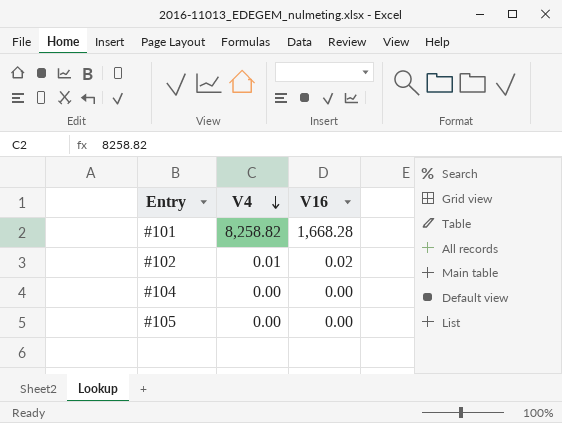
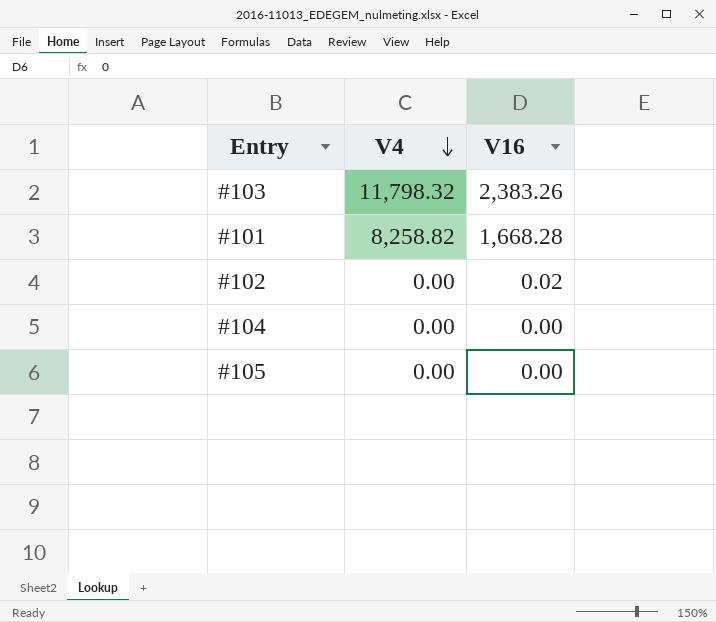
row #103: none -> 11,798.32 | 2,383.26
#102 | V4: 0.01 -> 0.00

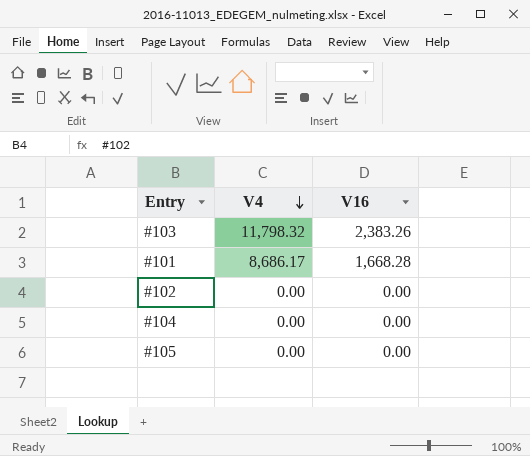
#101 | V4: 8,258.82 -> 8,686.17
#102 | V16: 0.02 -> 0.00

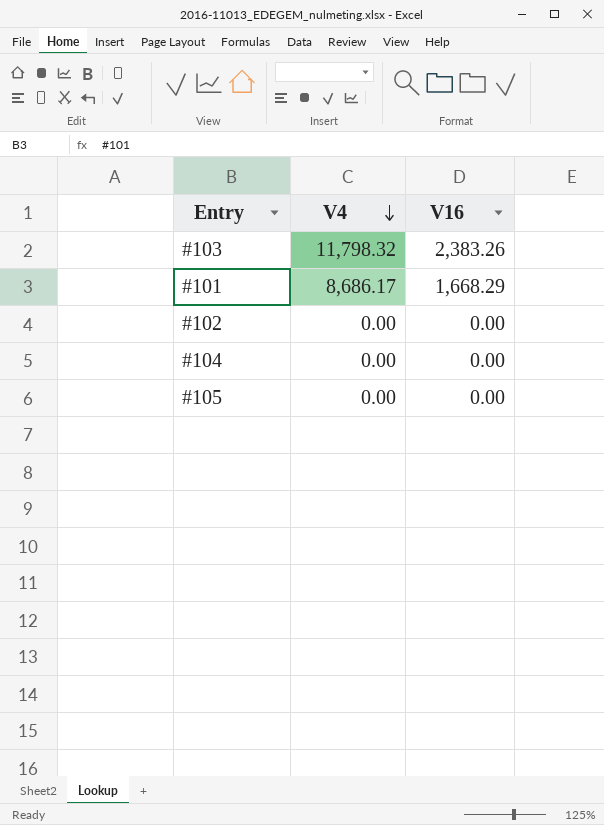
#101 | V16: 1,668.28 -> 1,668.29

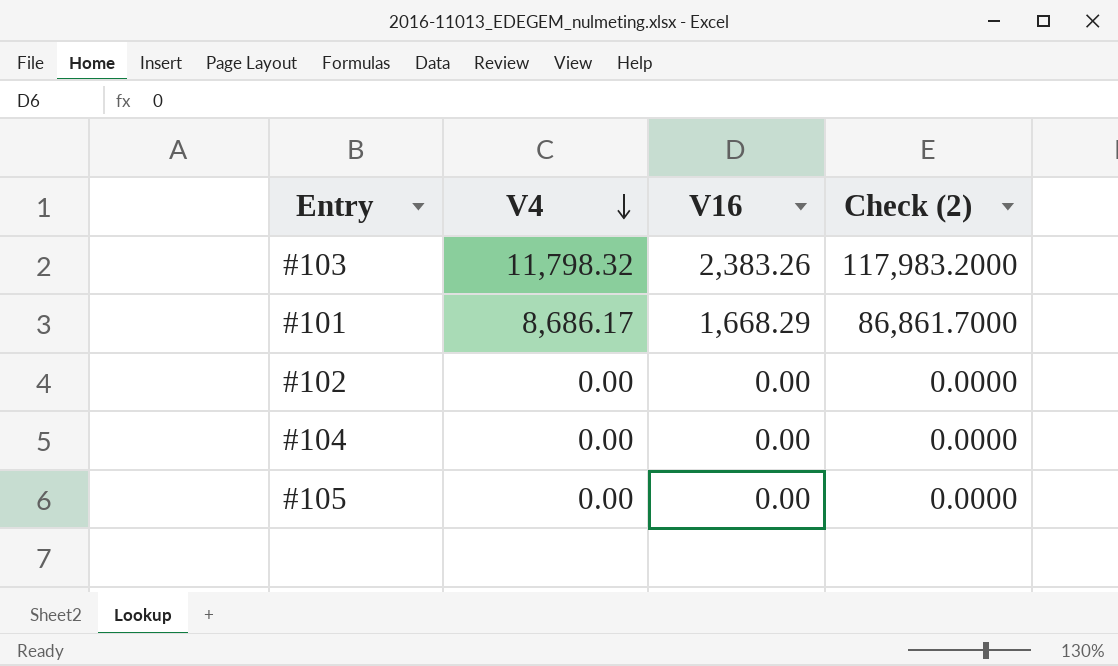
column Check (2) | formula: none -> [V4] * 10

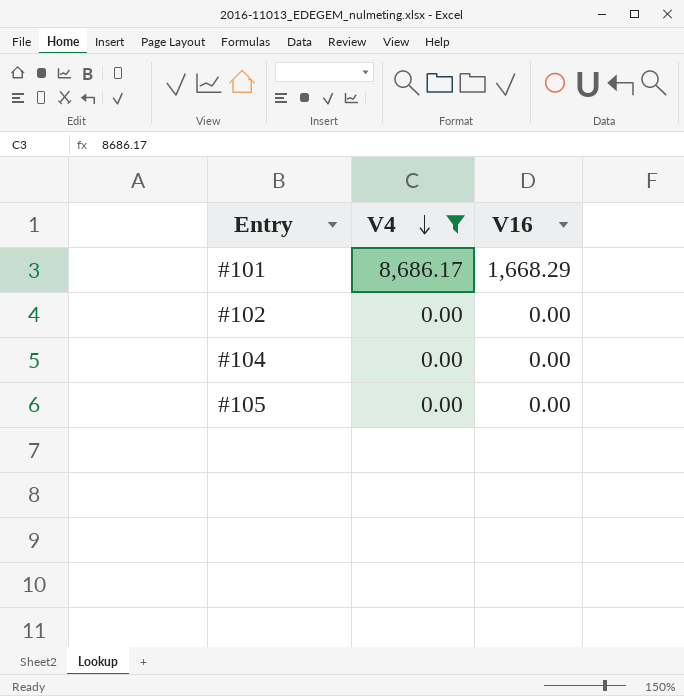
filter: none -> V4 != 11,798.32
column Check (2) | formula: [V4] * 10 -> none

